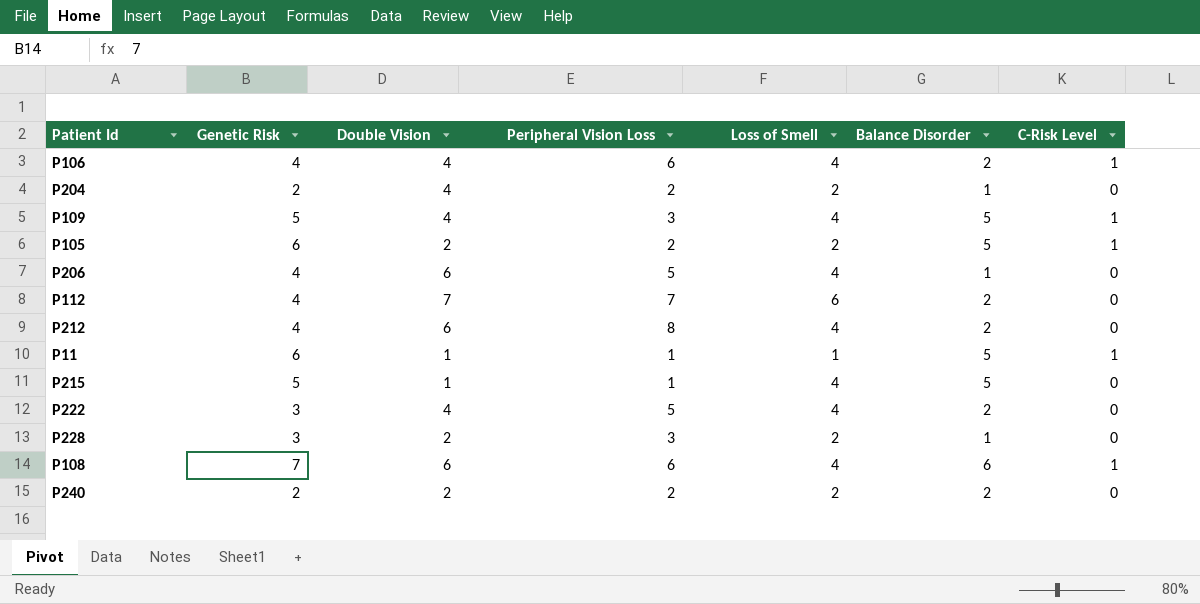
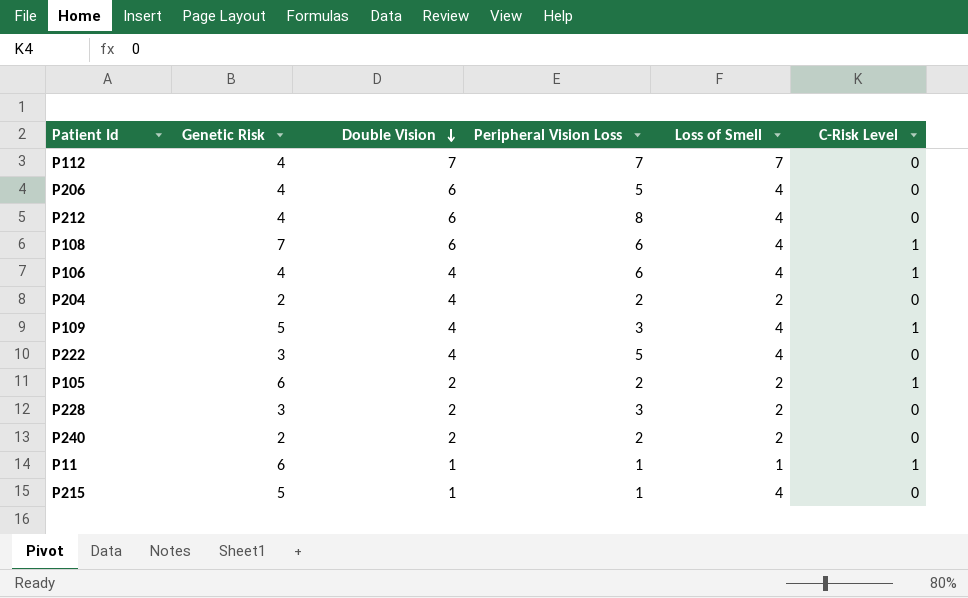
row order: none -> Double Vision descending
column Balance Disorder | position: 6 -> none
P112 | Loss of Smell: 6 -> 7

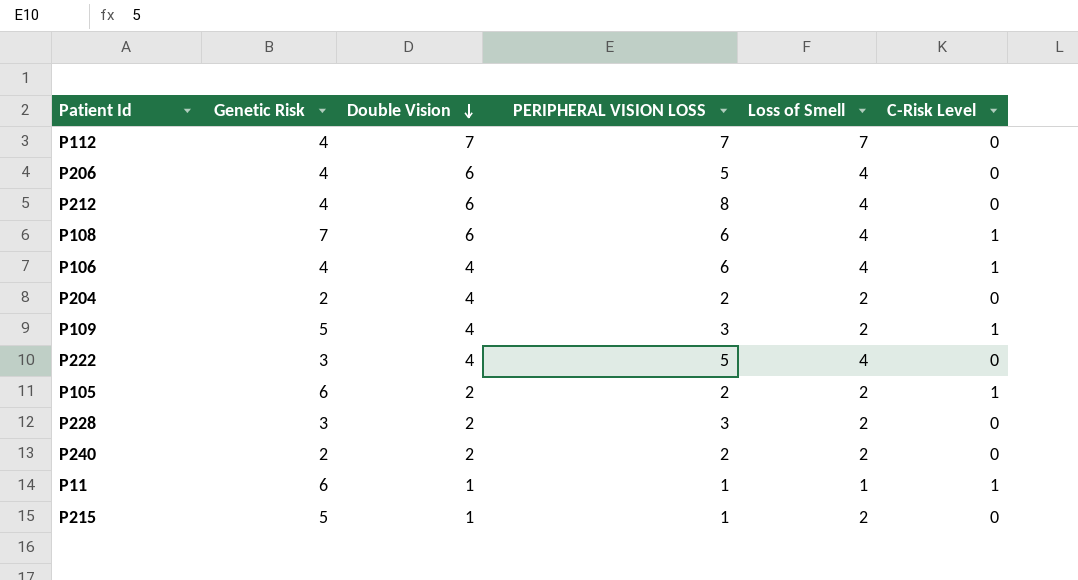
column name: Peripheral Vision Loss -> PERIPHERAL VISION LOSS
P109 | Loss of Smell: 4 -> 2
P215 | Loss of Smell: 4 -> 2

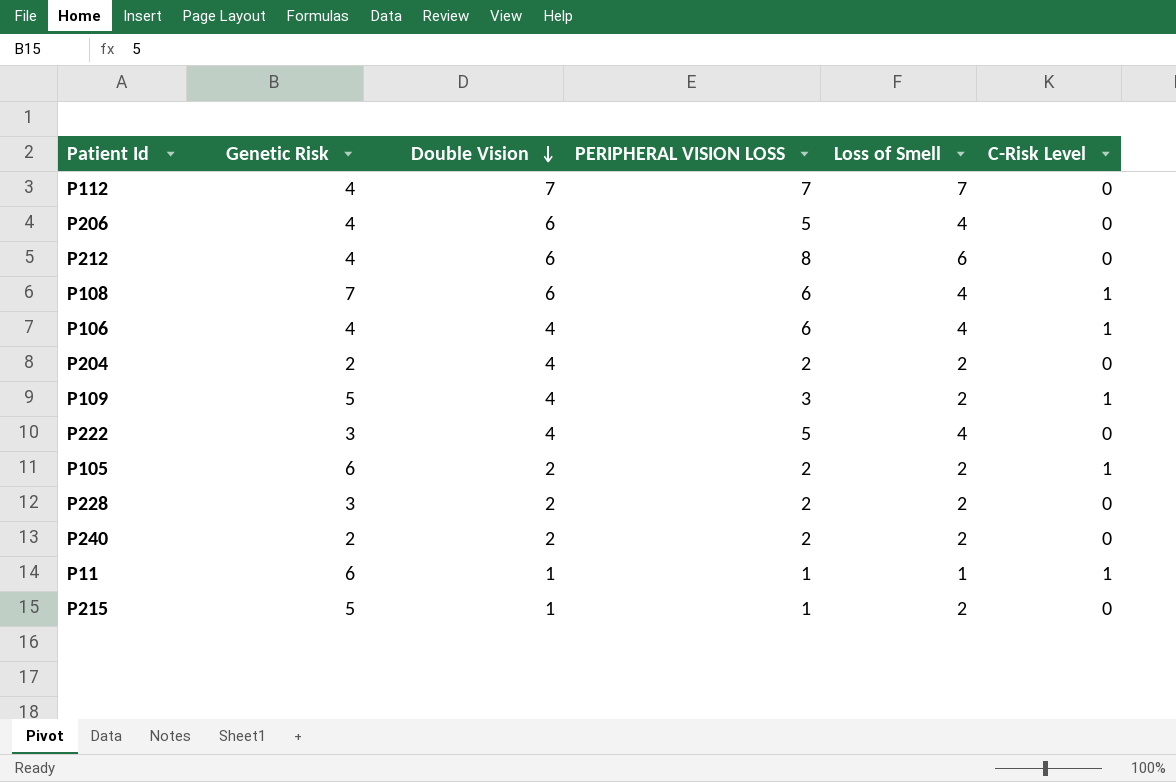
P212 | Loss of Smell: 4 -> 6
P228 | PERIPHERAL VISION LOSS: 3 -> 2

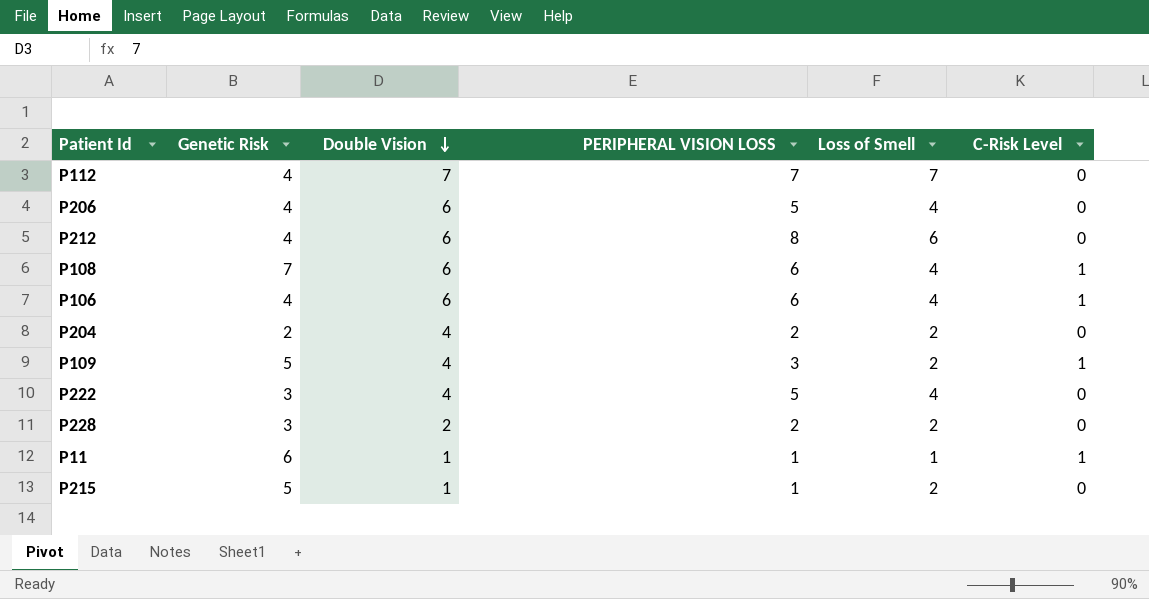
row P105: 6 | 2 | 2 | 2 | 1 -> none
row P240: 2 | 2 | 2 | 2 | 0 -> none
P106 | Double Vision: 4 -> 6

